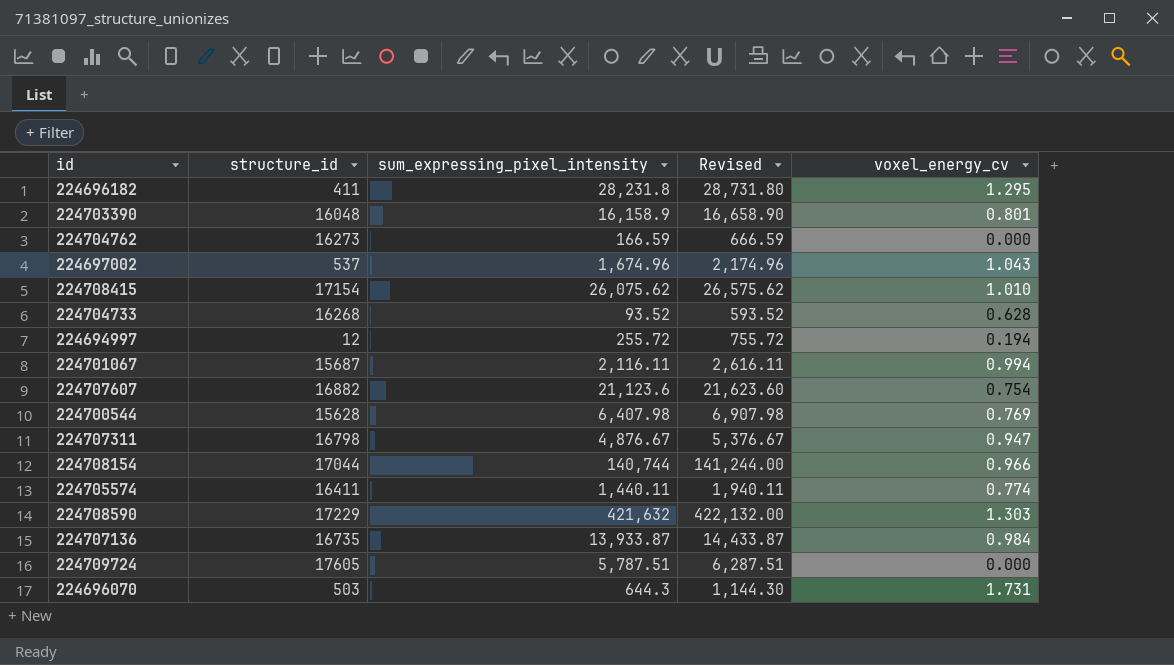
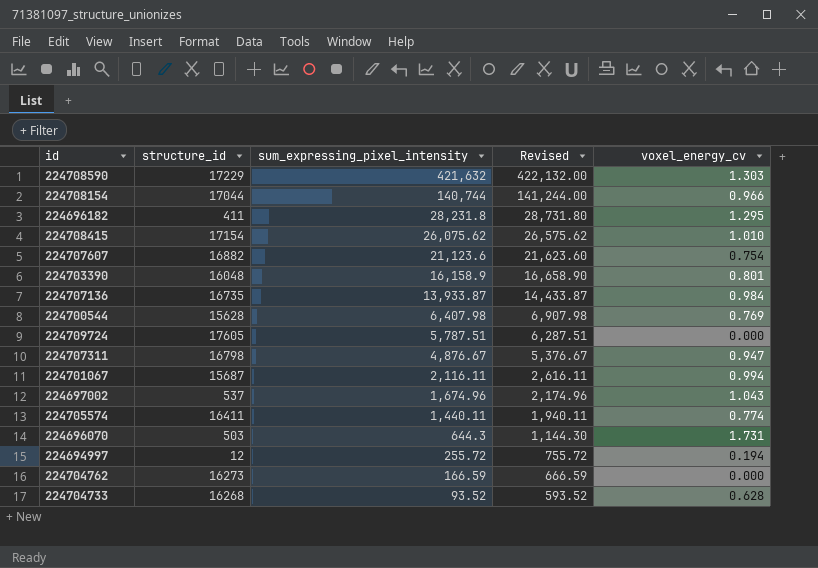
row order: none -> sum_expressing_pixel_intensity descending

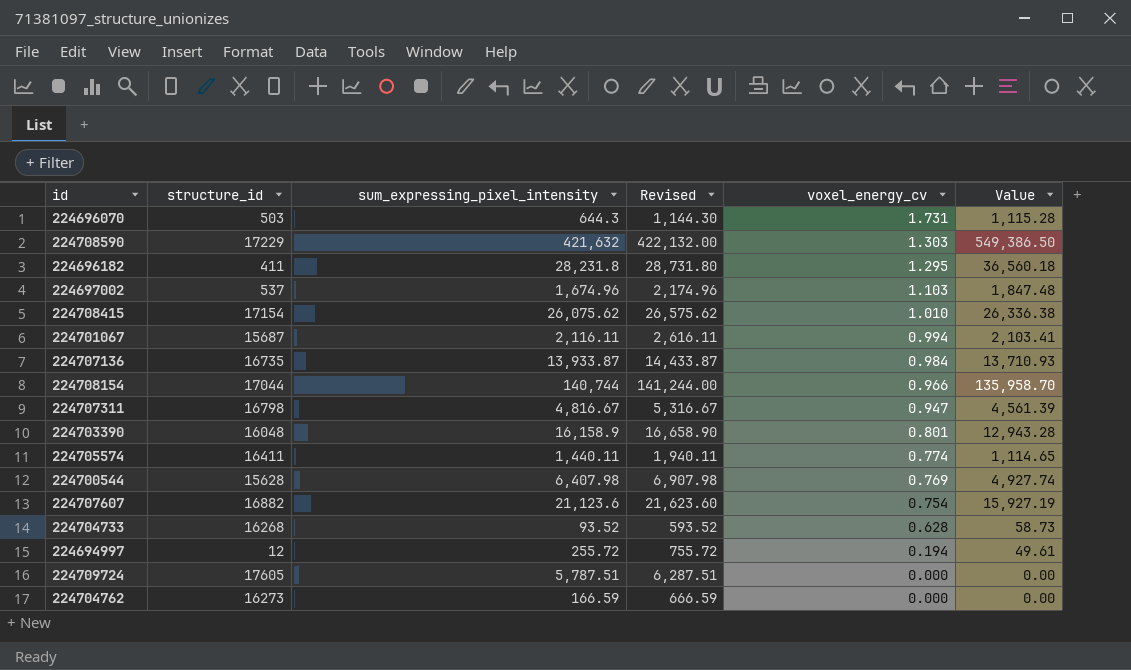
row order: sum_expressing_pixel_intensity descending -> voxel_energy_cv descending
column Value | formula: none -> [sum_expressing_pixel_intensity] * [voxel_energy_cv]
224697002 | voxel_energy_cv: 1.043 -> 1.103
224707311 | sum_expressing_pixel_intensity: 4,876.67 -> 4,816.67
224707311 | Revised: 5,376.67 -> 5,316.67

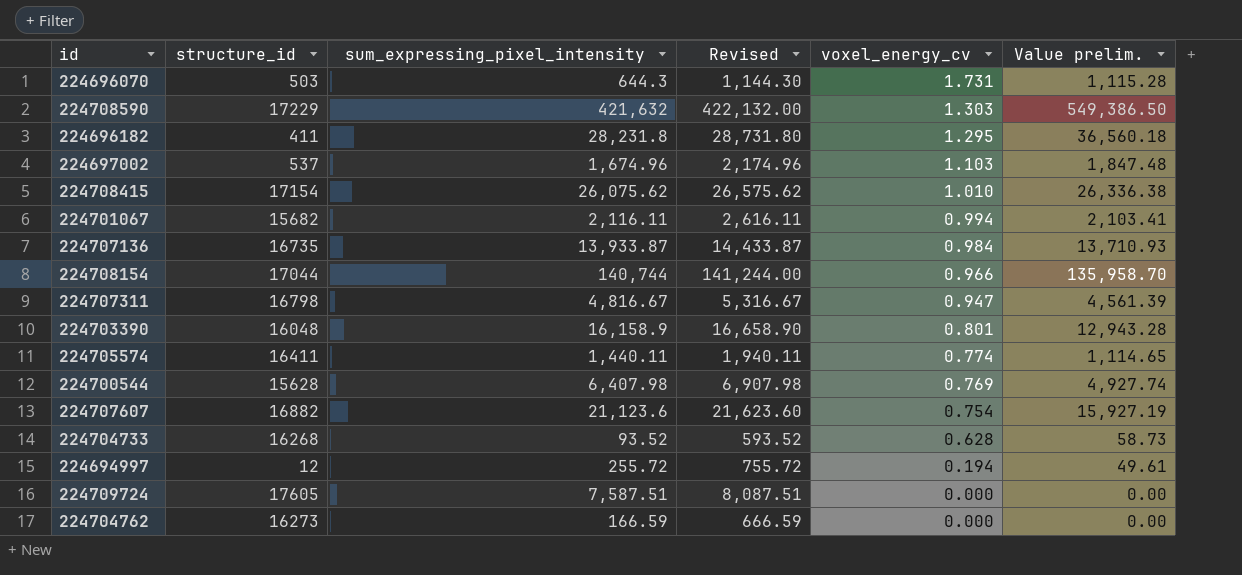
column name: Value -> Value prelim.
224701067 | structure_id: 15687 -> 15682
224709724 | sum_expressing_pixel_intensity: 5,787.51 -> 7,587.51
224709724 | Revised: 6,287.51 -> 8,087.51

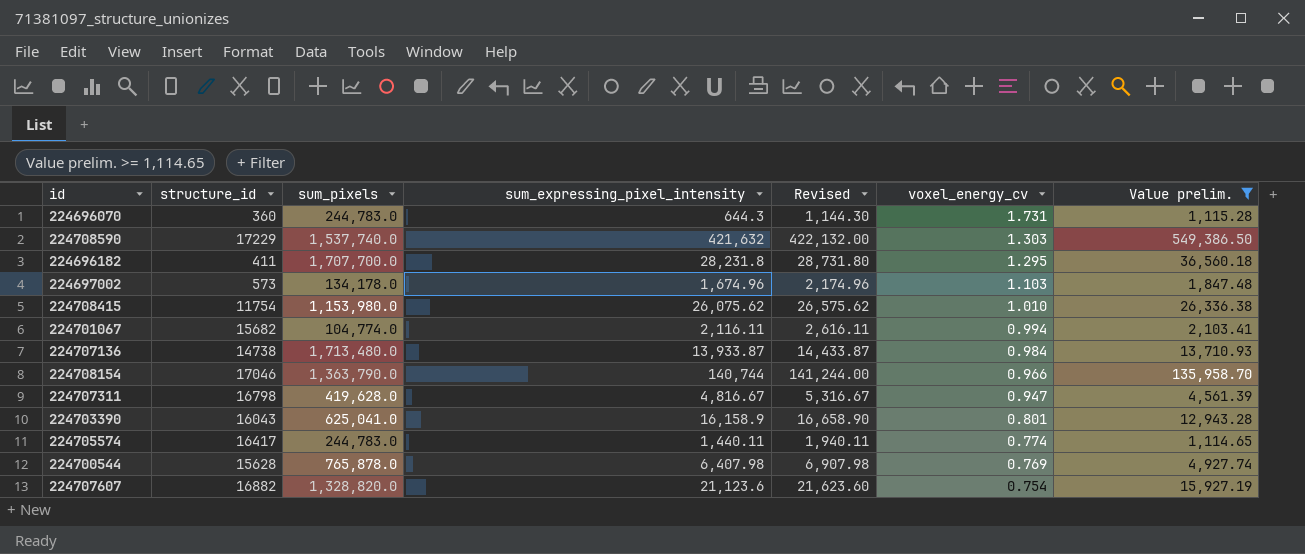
filter: none -> Value prelim. >= 1,114.65
column sum_pixels | position: none -> 3
224696070 | structure_id: 503 -> 360
224697002 | structure_id: 537 -> 573
224708415 | structure_id: 17154 -> 11754
224707136 | structure_id: 16735 -> 14738
224708154 | structure_id: 17044 -> 17046
224703390 | structure_id: 16048 -> 16043
224705574 | structure_id: 16411 -> 16417

